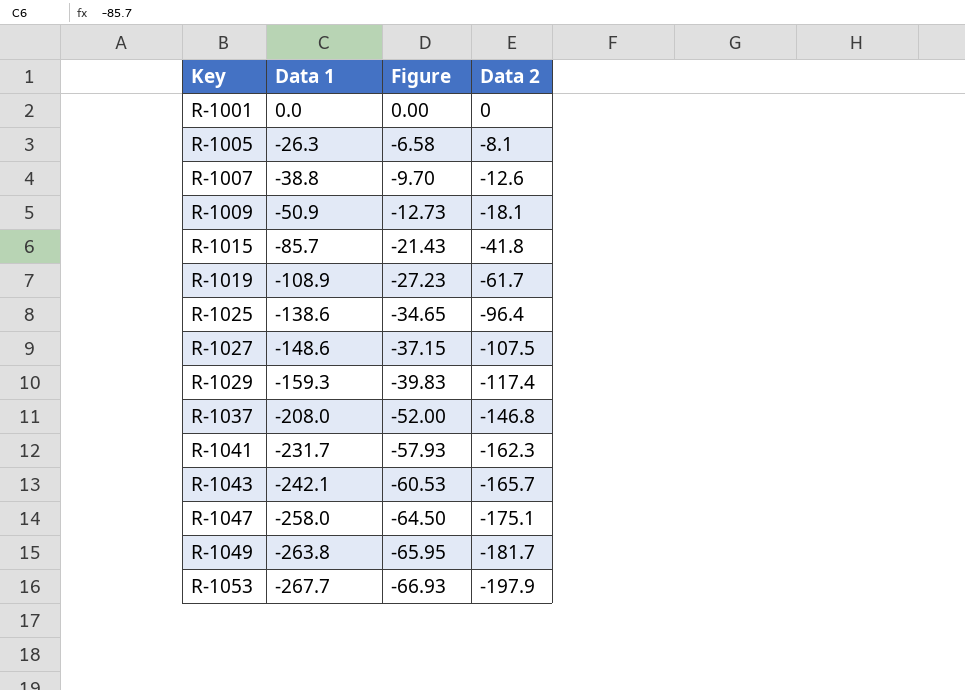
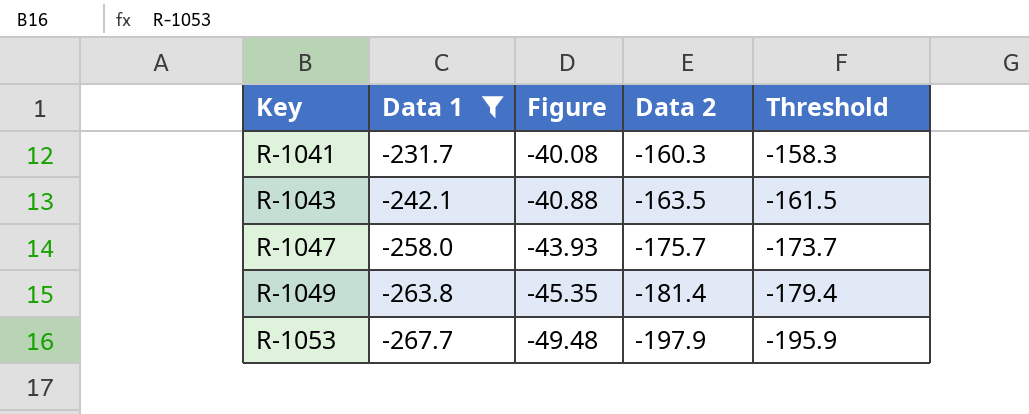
filter: none -> Data 1 <= -231.7
column Figure | formula: [Data 1] * 0.25 -> [Data 2] * 0.25
column Threshold | formula: none -> [Data 2] + 2
R-1041 | Data 2: -162.3 -> -160.3
R-1043 | Data 2: -165.7 -> -163.5
R-1047 | Data 2: -175.1 -> -175.7
R-1049 | Data 2: -181.7 -> -181.4

